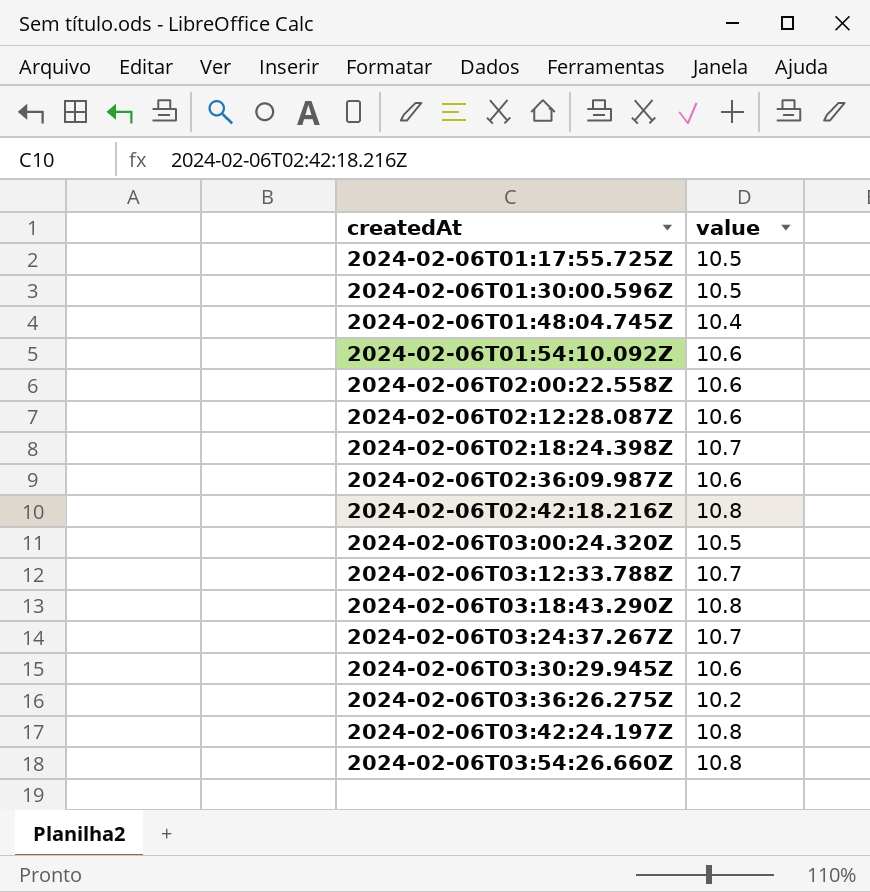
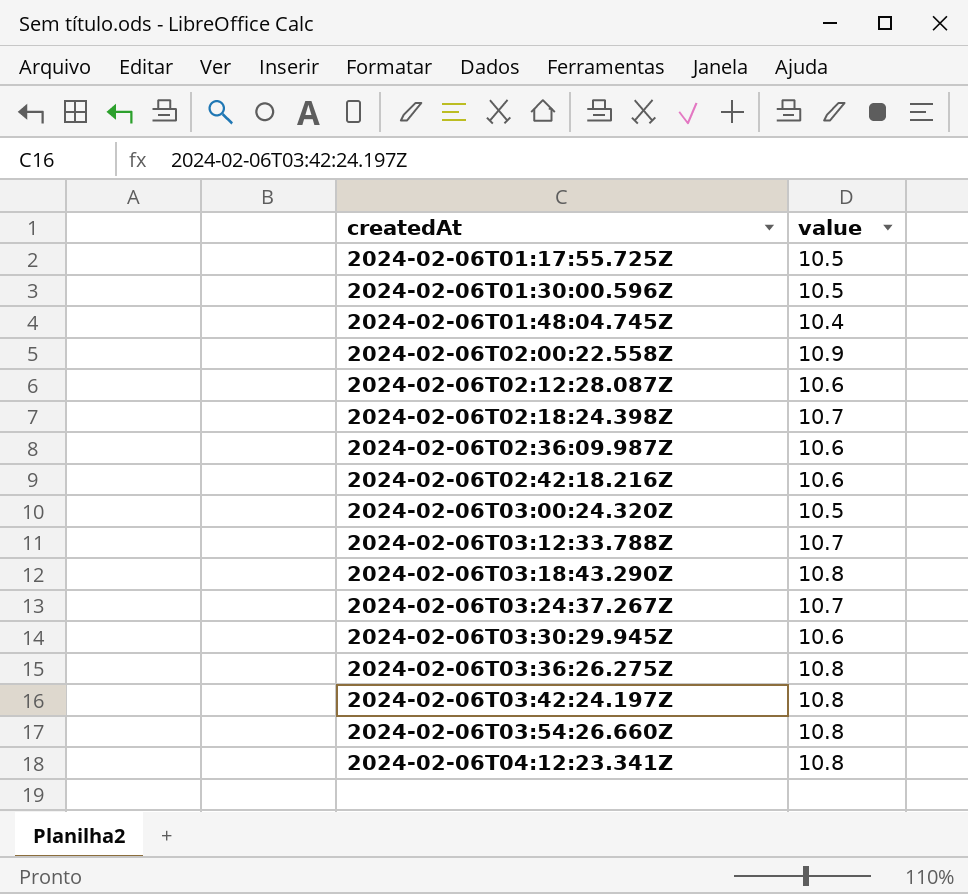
row 2024-02-06T01:54:10.092Z: 10.6 -> none
2024-02-06T02:00:22.558Z | value: 10.6 -> 10.9
2024-02-06T02:42:18.216Z | value: 10.8 -> 10.6
2024-02-06T03:36:26.275Z | value: 10.2 -> 10.8
row 2024-02-06T04:12:23.341Z: none -> 10.8

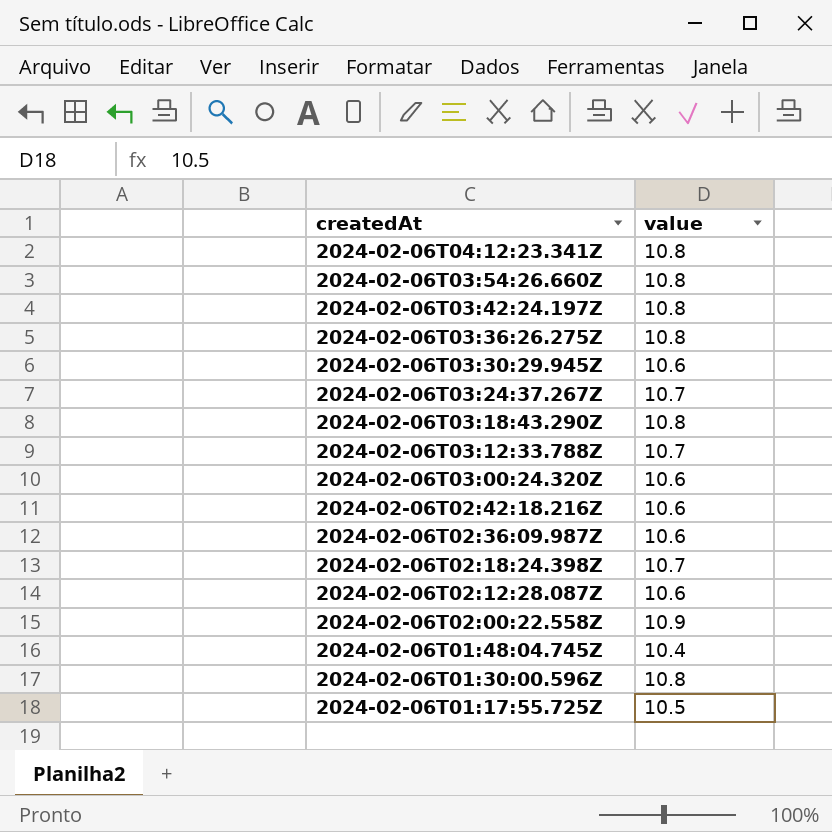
row order: createdAt ascending -> createdAt descending
2024-02-06T03:00:24.320Z | value: 10.5 -> 10.6
2024-02-06T01:30:00.596Z | value: 10.5 -> 10.8

